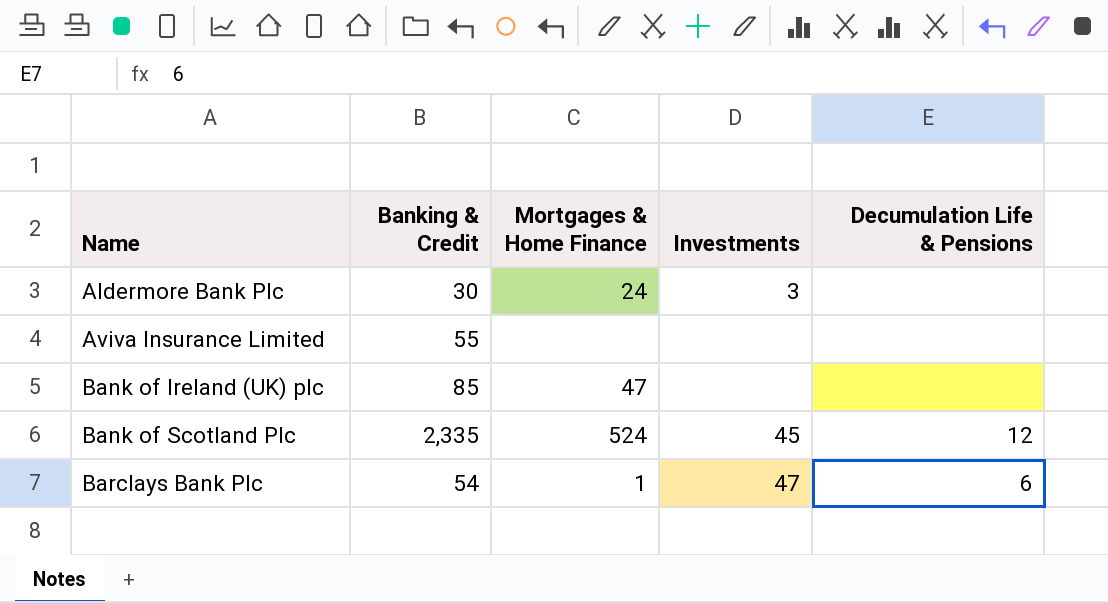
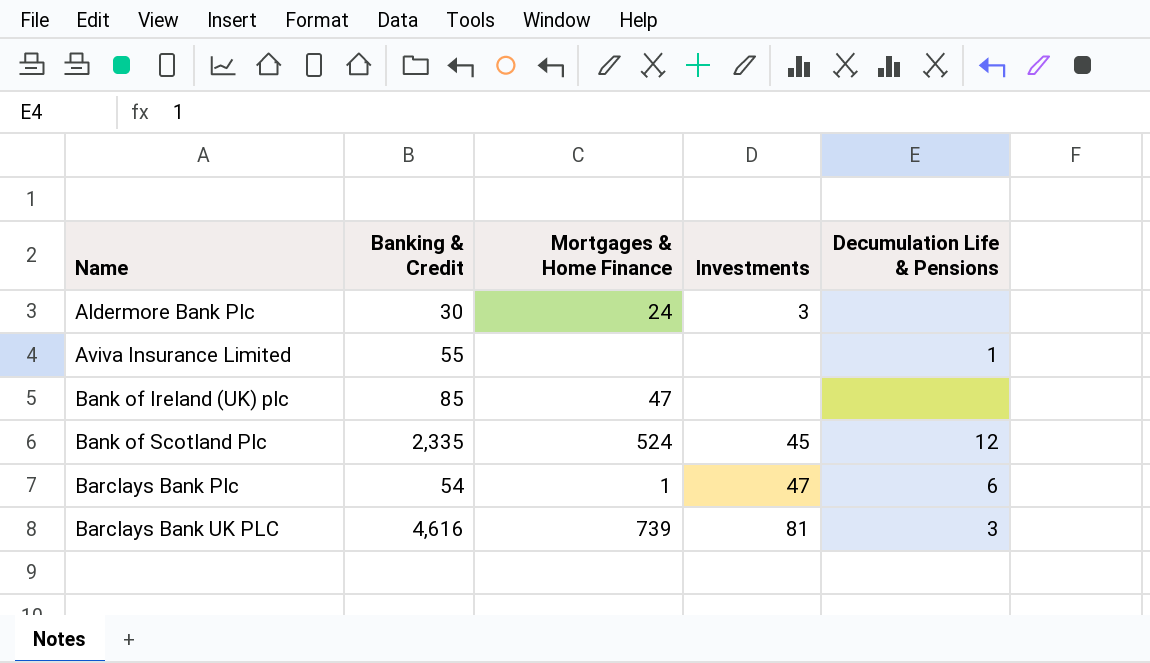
Aviva Insurance Limited | Decumulation Life & Pensions: none -> 1
row Barclays Bank UK PLC: none -> 4,616 | 739 | 81 | 3

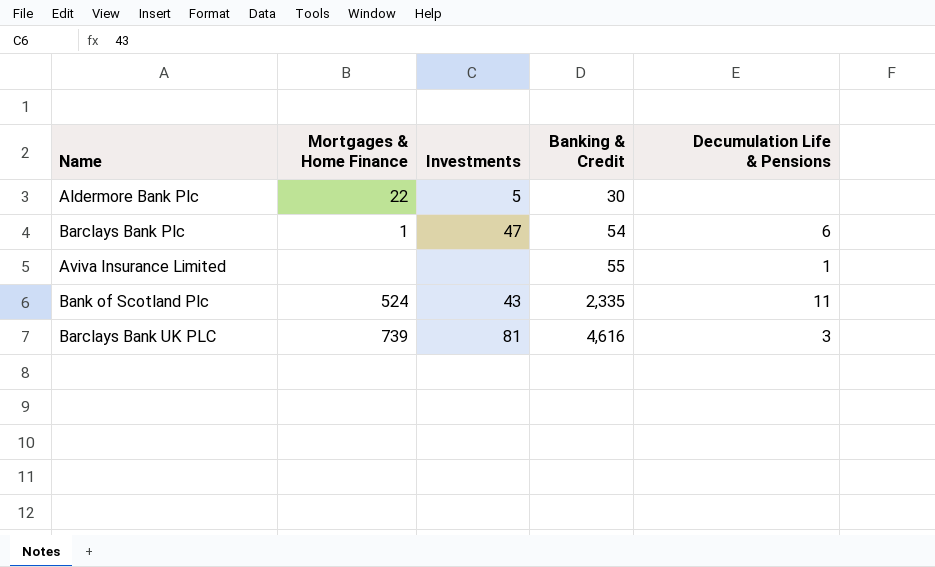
row order: Name ascending -> Banking & Credit ascending
column Banking & Credit | position: 2 -> 4
row Bank of Ireland (UK) plc: 85 | 47 | none | none -> none
Aldermore Bank Plc | Mortgages & Home Finance: 24 -> 22
Aldermore Bank Plc | Investments: 3 -> 5
Bank of Scotland Plc | Investments: 45 -> 43
Bank of Scotland Plc | Decumulation Life & Pensions: 12 -> 11

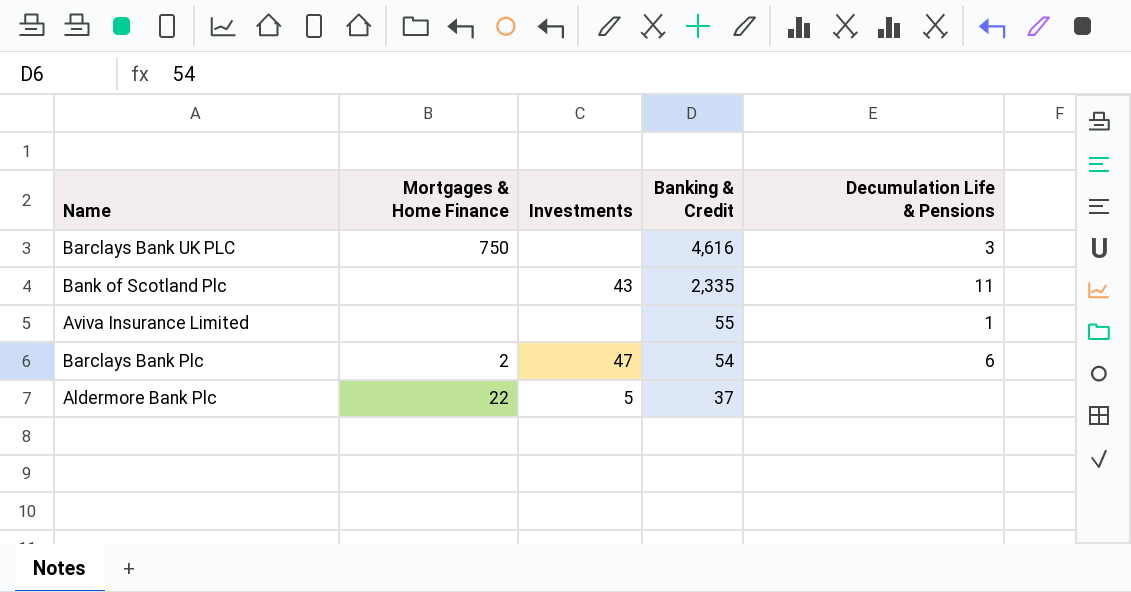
row order: Banking & Credit ascending -> Banking & Credit descending
Barclays Bank UK PLC | Mortgages & Home Finance: 739 -> 750
Barclays Bank UK PLC | Investments: 81 -> none
Bank of Scotland Plc | Mortgages & Home Finance: 524 -> none
Barclays Bank Plc | Mortgages & Home Finance: 1 -> 2
Aldermore Bank Plc | Banking & Credit: 30 -> 37

